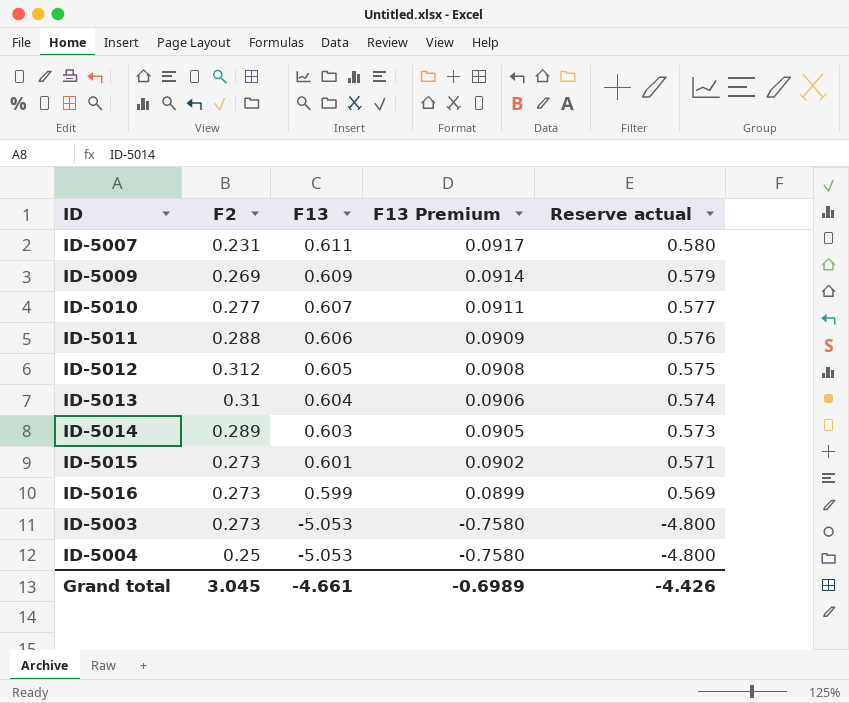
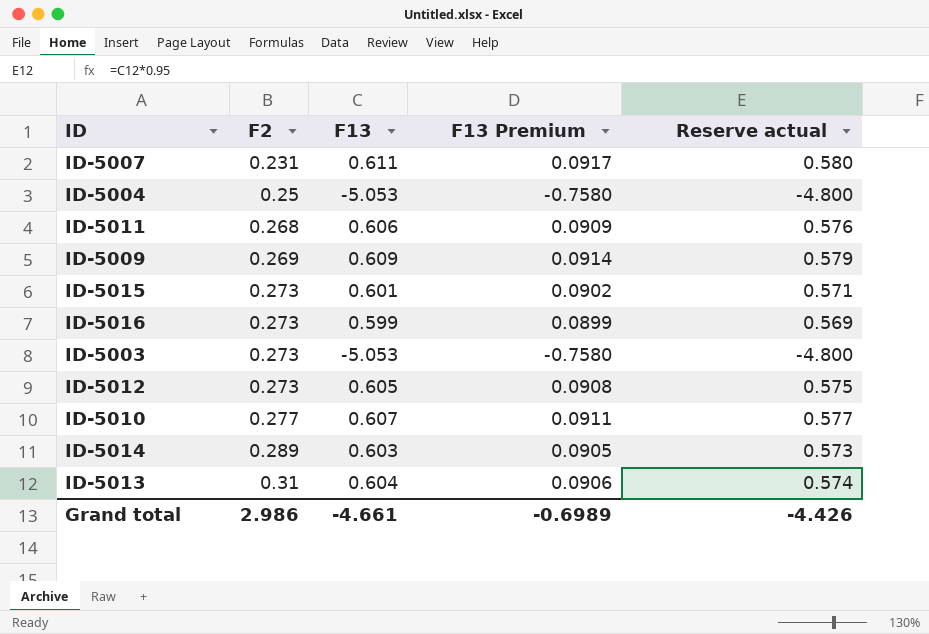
row order: F13 descending -> F2 ascending
ID-5011 | F2: 0.288 -> 0.268
ID-5012 | F2: 0.312 -> 0.273
Grand total | F2: 3.045 -> 2.986

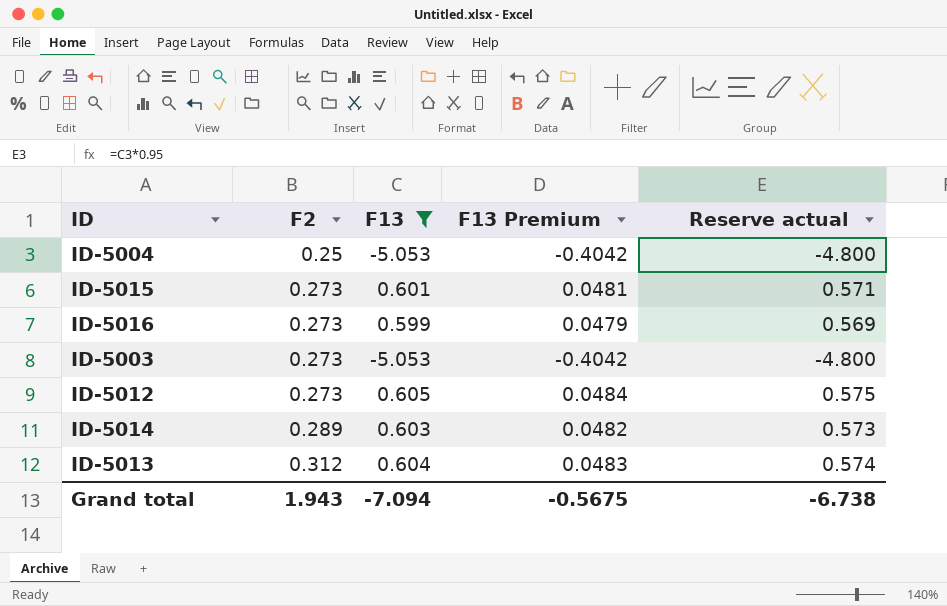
filter: none -> F13 <= 0.605
column F13 Premium | formula: [F13] * 0.15 -> [F13] * 0.08
ID-5013 | F2: 0.31 -> 0.312
Grand total | F2: 2.986 -> 1.943
Grand total | F13: -4.661 -> -7.094
Grand total | F13 Premium: -0.6989 -> -0.5675
Grand total | Reserve actual: -4.426 -> -6.738

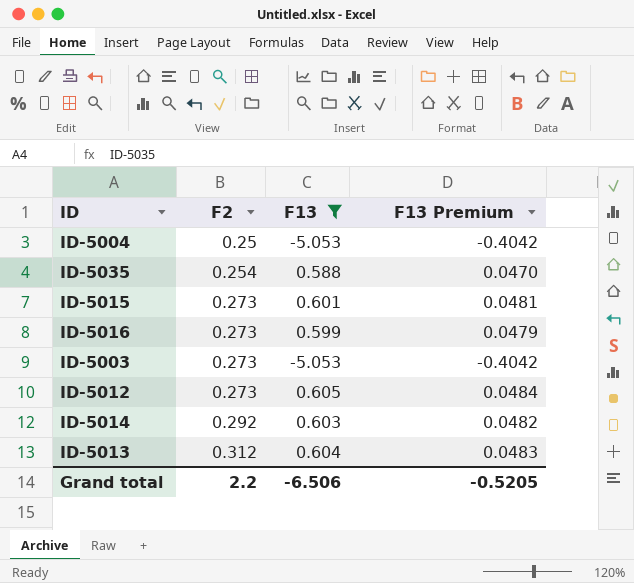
column Reserve actual | formula: [F13] * 0.95 -> none
row ID-5035: none -> 0.254 | 0.588 | 0.0470
ID-5014 | F2: 0.289 -> 0.292
Grand total | F2: 1.943 -> 2.2
Grand total | F13: -7.094 -> -6.506
Grand total | F13 Premium: -0.5675 -> -0.5205

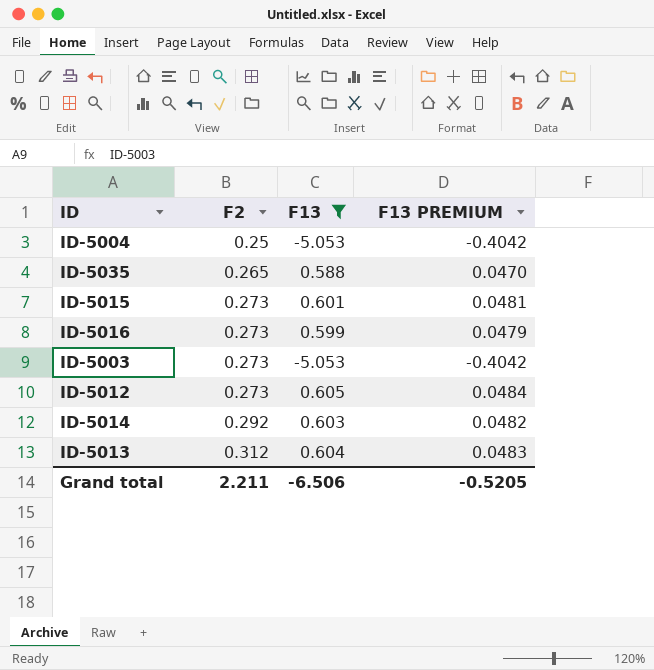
column name: F13 Premium -> F13 PREMIUM
ID-5035 | F2: 0.254 -> 0.265
Grand total | F2: 2.2 -> 2.211

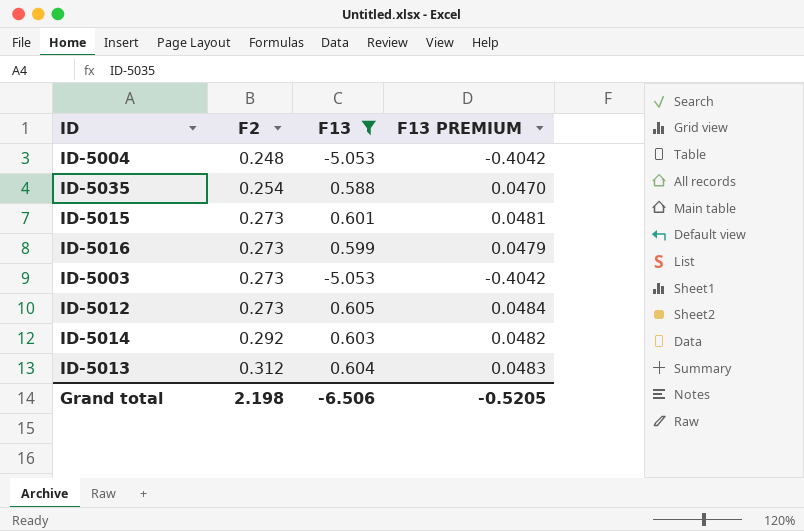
ID-5004 | F2: 0.25 -> 0.248
ID-5035 | F2: 0.265 -> 0.254
Grand total | F2: 2.211 -> 2.198

